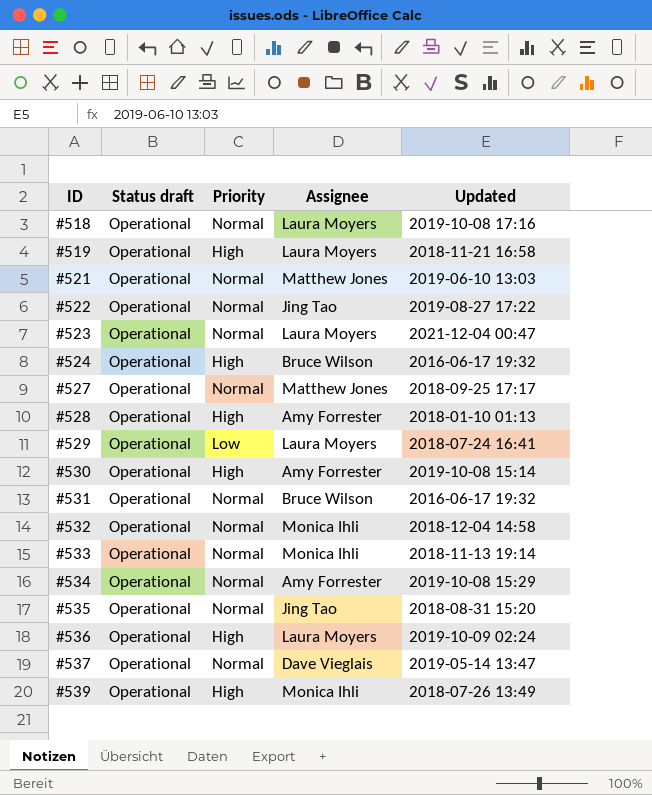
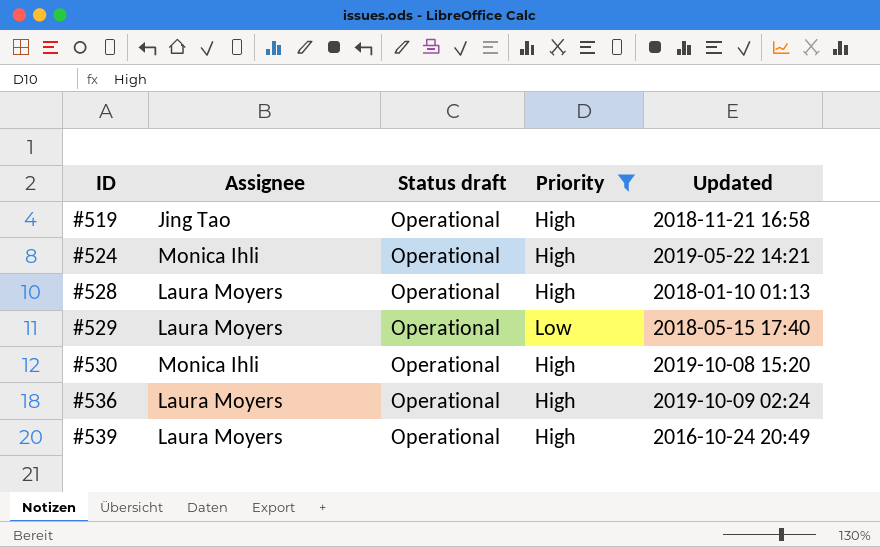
filter: none -> Priority != Normal
column Assignee | position: 4 -> 2
#519 | Assignee: Laura Moyers -> Jing Tao
#524 | Assignee: Bruce Wilson -> Monica Ihli
#524 | Updated: 2016-06-17 19:32 -> 2019-05-22 14:21
#528 | Assignee: Amy Forrester -> Laura Moyers
#529 | Updated: 2018-07-24 16:41 -> 2018-05-15 17:40
#530 | Assignee: Amy Forrester -> Monica Ihli
#530 | Updated: 2019-10-08 15:14 -> 2019-10-08 15:20
#539 | Assignee: Monica Ihli -> Laura Moyers
#539 | Updated: 2018-07-26 13:49 -> 2016-10-24 20:49

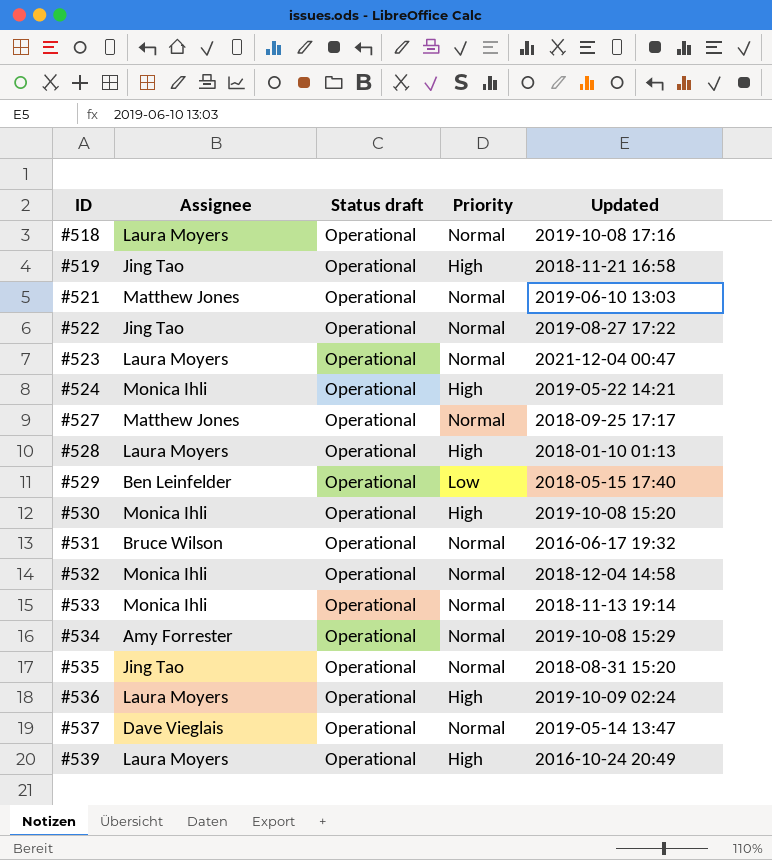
filter: Priority != Normal -> none
#529 | Assignee: Laura Moyers -> Ben Leinfelder

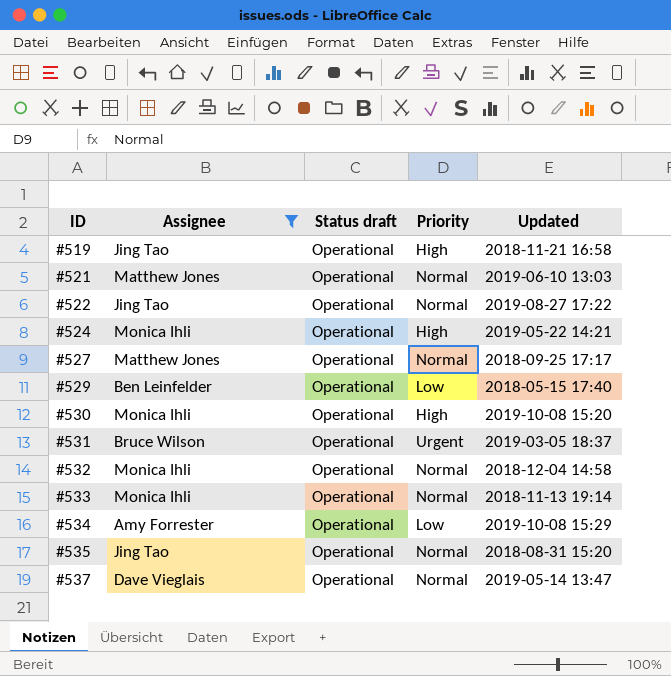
filter: none -> Assignee != Laura Moyers
#531 | Priority: Normal -> Urgent
#531 | Updated: 2016-06-17 19:32 -> 2019-03-05 18:37
#534 | Priority: Normal -> Low

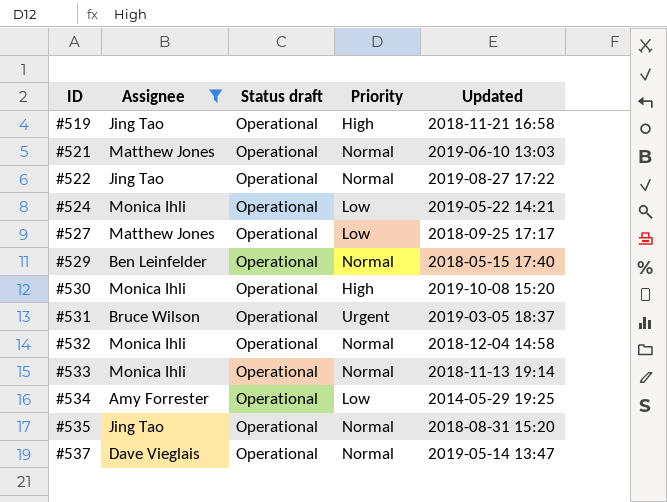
#524 | Priority: High -> Low
#527 | Priority: Normal -> Low
#529 | Priority: Low -> Normal
#534 | Updated: 2019-10-08 15:29 -> 2014-05-29 19:25

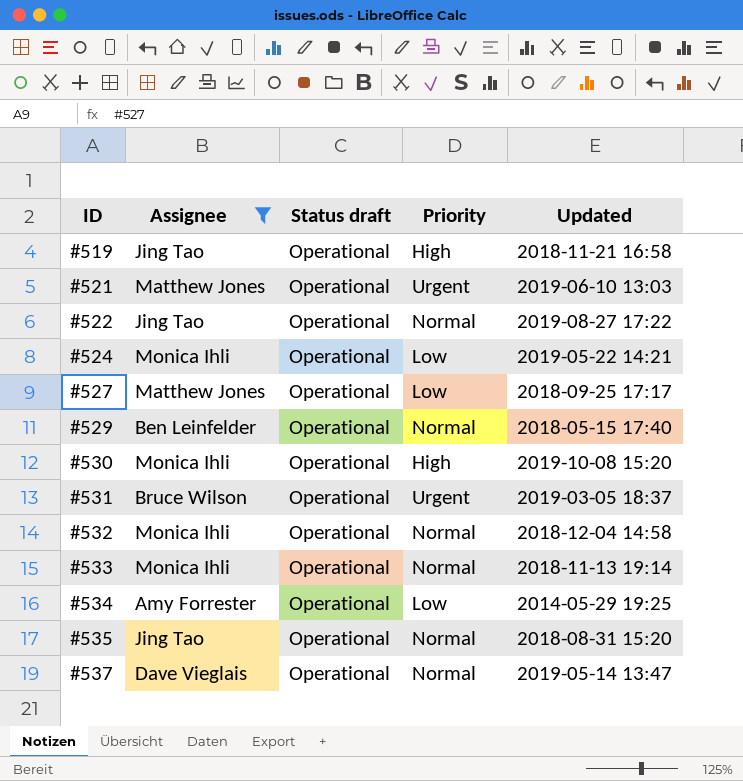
#521 | Priority: Normal -> Urgent

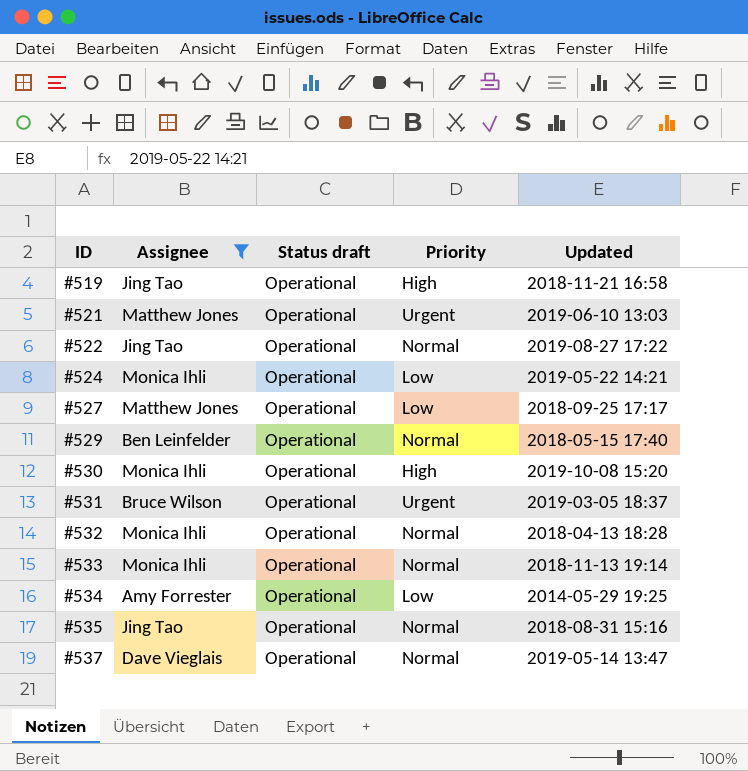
#532 | Updated: 2018-12-04 14:58 -> 2018-04-13 18:28
#535 | Updated: 2018-08-31 15:20 -> 2018-08-31 15:16

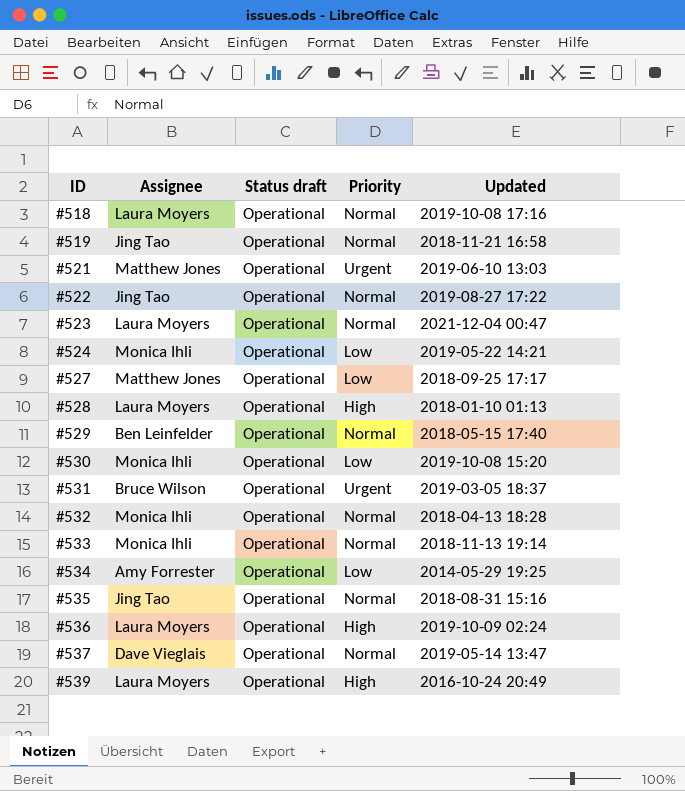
filter: Assignee != Laura Moyers -> none
#519 | Priority: High -> Normal
#530 | Priority: High -> Low

